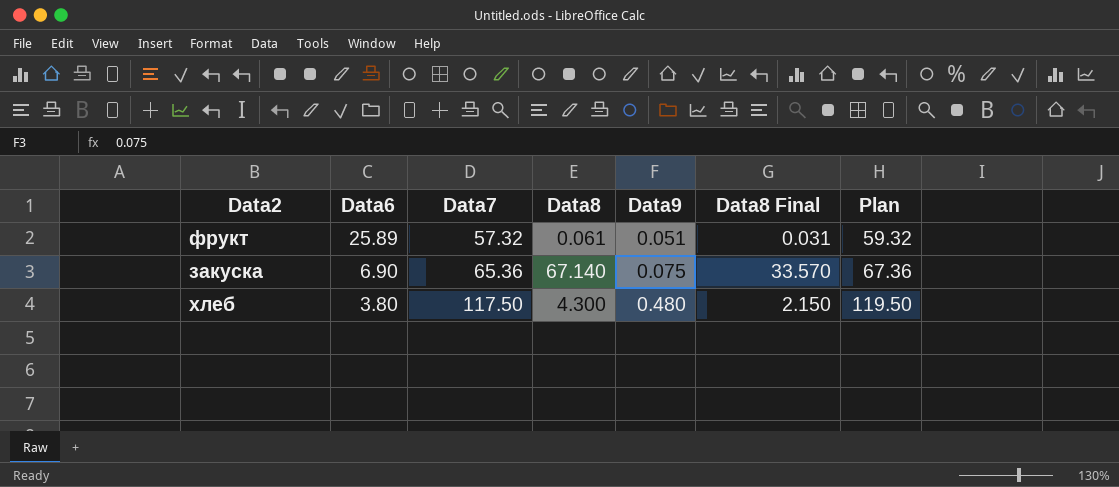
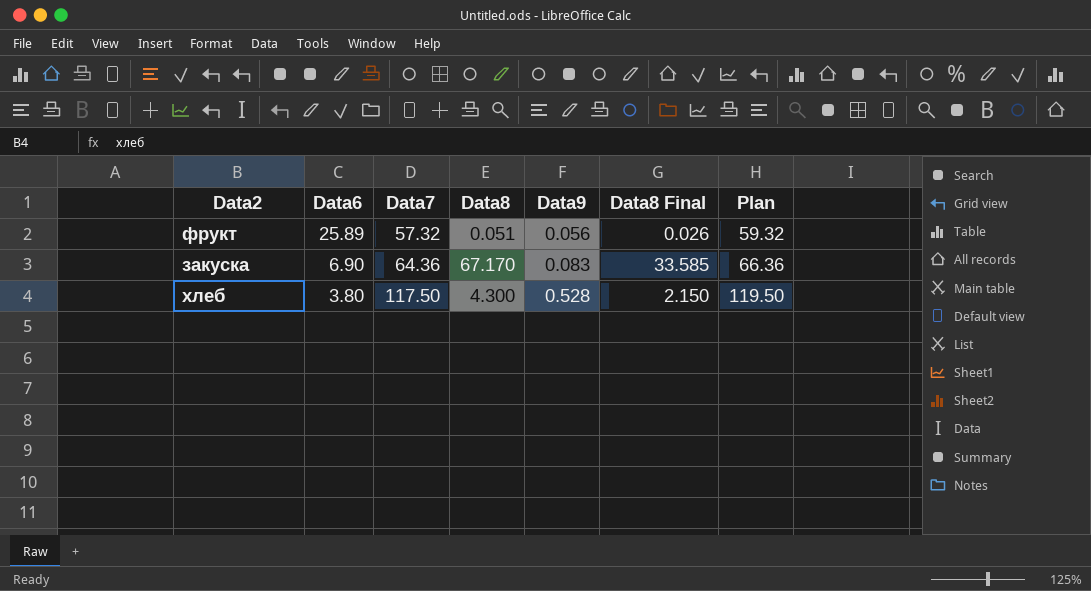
фрукт | Data8: 0.061 -> 0.051
фрукт | Data9: 0.051 -> 0.056
фрукт | Data8 Final: 0.031 -> 0.026
закуска | Data7: 65.36 -> 64.36
закуска | Data8: 67.140 -> 67.170
закуска | Data9: 0.075 -> 0.083
закуска | Data8 Final: 33.570 -> 33.585
закуска | Plan: 67.36 -> 66.36
хлеб | Data9: 0.480 -> 0.528

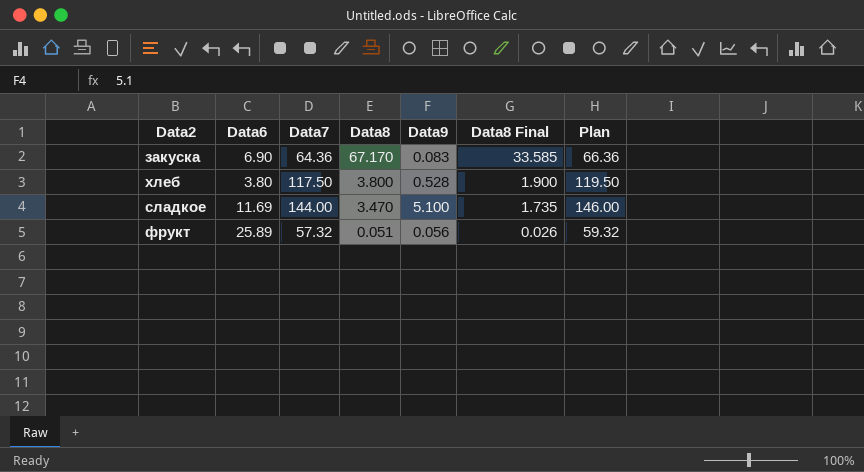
row order: Data6 descending -> Data8 descending
хлеб | Data8: 4.300 -> 3.800
хлеб | Data8 Final: 2.150 -> 1.900
row сладкое: none -> 11.69 | 144.00 | 3.470 | 5.100 | 1.735 | 146.00

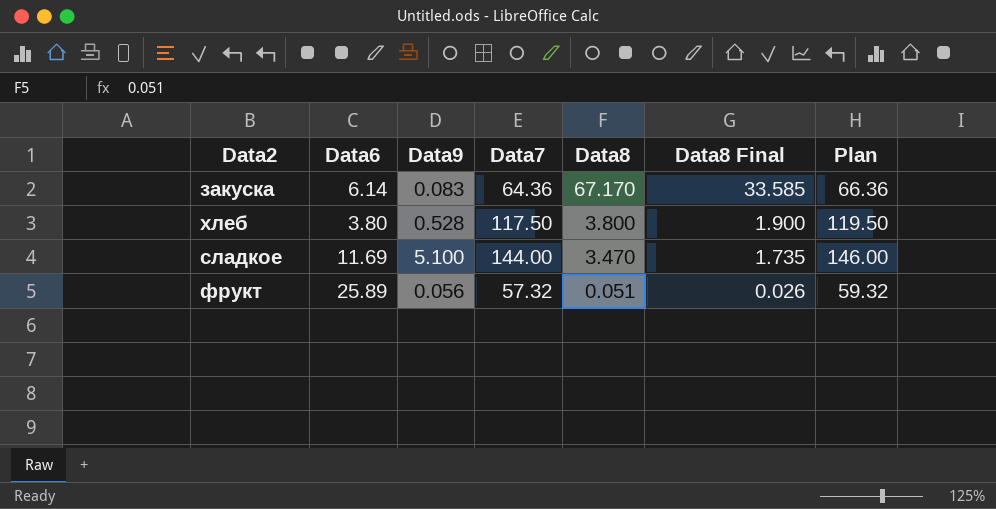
column Data9 | position: 5 -> 3
закуска | Data6: 6.90 -> 6.14

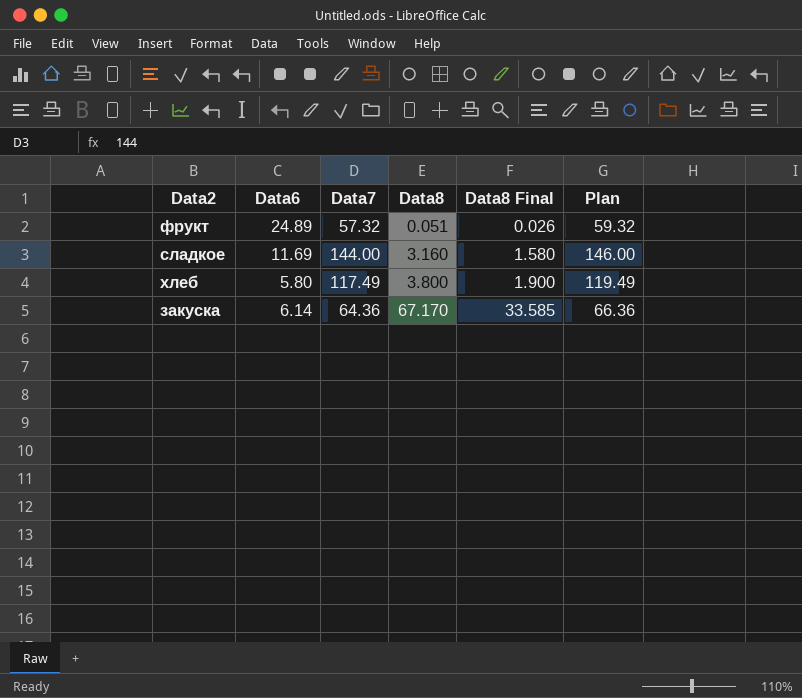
row order: Data8 descending -> Data8 ascending
column Data9 | position: 3 -> none
фрукт | Data6: 25.89 -> 24.89
сладкое | Data8: 3.470 -> 3.160
сладкое | Data8 Final: 1.735 -> 1.580
хлеб | Data6: 3.80 -> 5.80
хлеб | Data7: 117.50 -> 117.49
хлеб | Plan: 119.50 -> 119.49

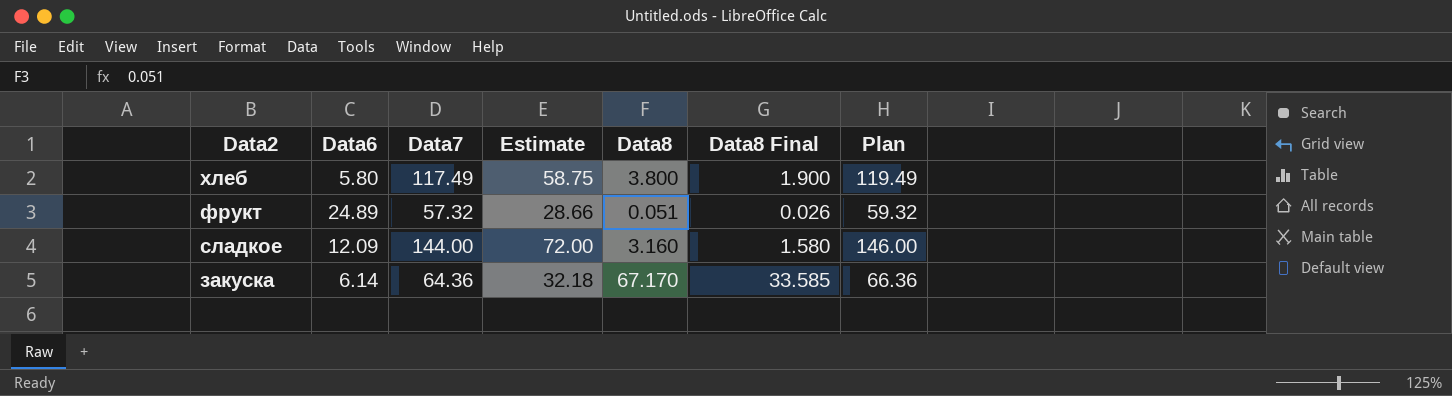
row order: Data8 ascending -> Data2 descending
column Estimate | formula: none -> [Data7] * 0.5
сладкое | Data6: 11.69 -> 12.09

